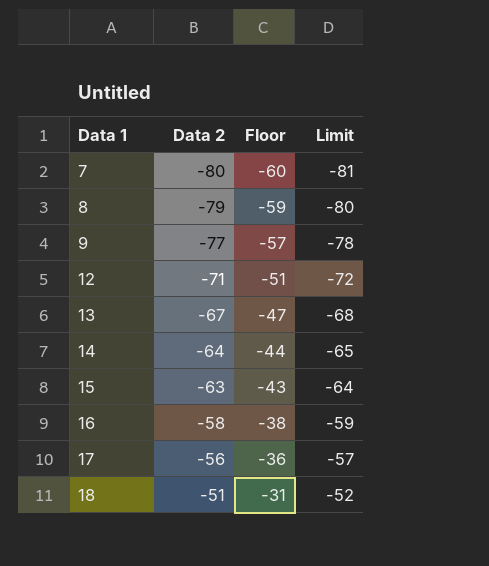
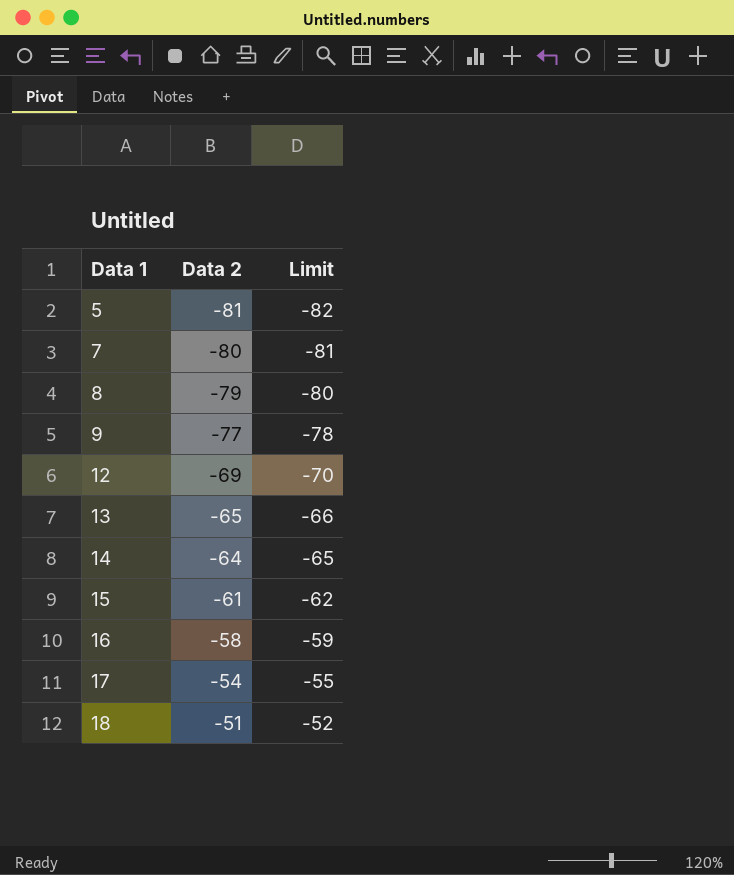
column Floor | formula: [Data 2] + 20 -> none
row 5: none -> -81 | -82
12 | Data 2: -71 -> -69
12 | Limit: -72 -> -70
13 | Data 2: -67 -> -65
13 | Limit: -68 -> -66
15 | Data 2: -63 -> -61
15 | Limit: -64 -> -62
17 | Data 2: -56 -> -54
17 | Limit: -57 -> -55

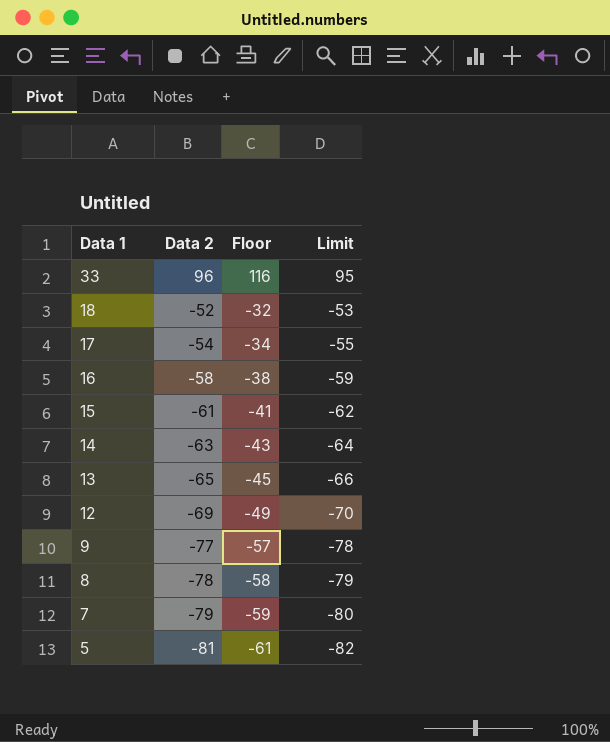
row order: Data 1 ascending -> Data 1 descending
column Floor | formula: none -> [Data 2] + 20
row 33: none -> 96 | 116 | 95
18 | Data 2: -51 -> -52
18 | Limit: -52 -> -53
14 | Data 2: -64 -> -63
14 | Limit: -65 -> -64
8 | Data 2: -79 -> -78
8 | Limit: -80 -> -79
7 | Data 2: -80 -> -79
7 | Limit: -81 -> -80

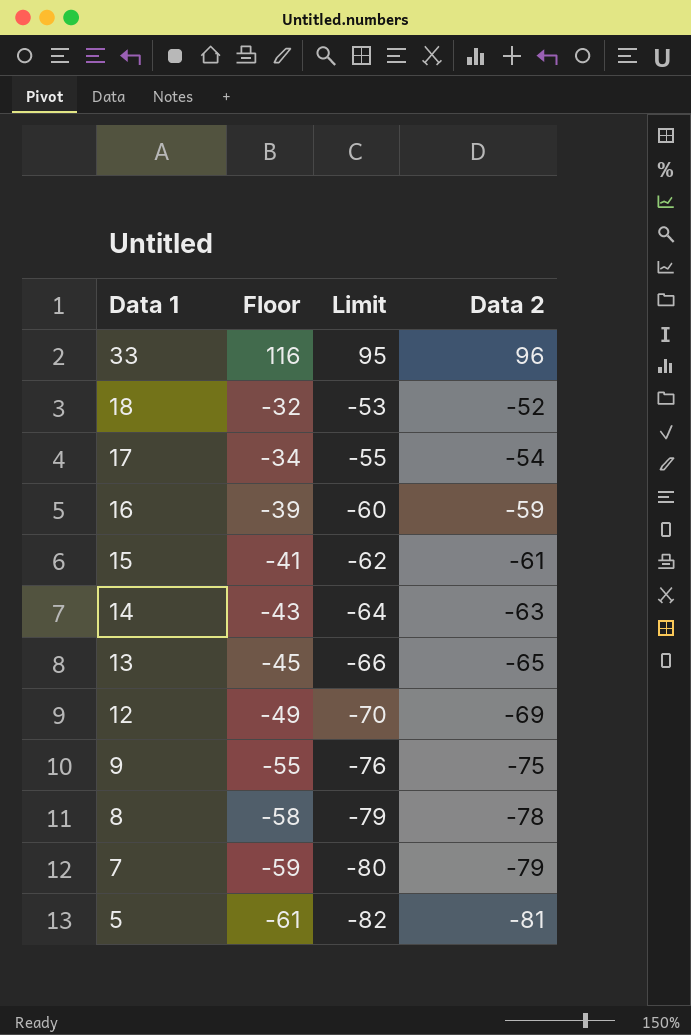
column Data 2 | position: 2 -> 4
16 | Floor: -38 -> -39
16 | Limit: -59 -> -60
16 | Data 2: -58 -> -59
9 | Floor: -57 -> -55
9 | Limit: -78 -> -76
9 | Data 2: -77 -> -75

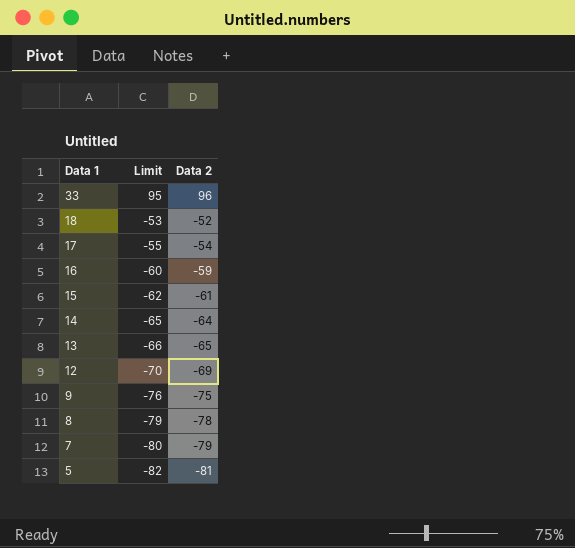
column Floor | formula: [Data 2] + 20 -> none
14 | Limit: -64 -> -65
14 | Data 2: -63 -> -64

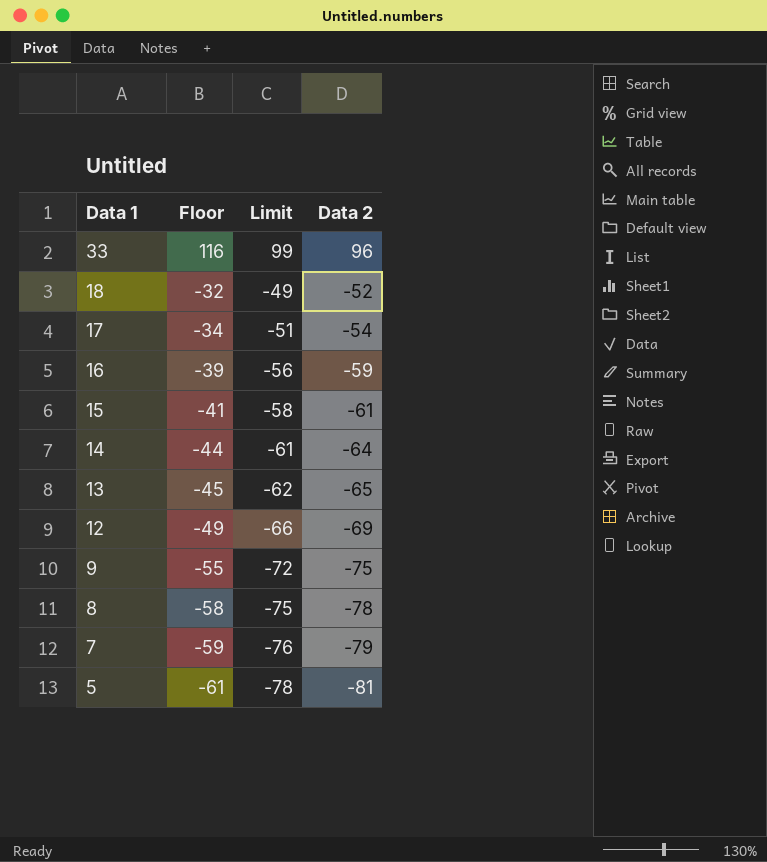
column Floor | formula: none -> [Data 2] + 20
column Limit | formula: [Data 2] - 1 -> [Data 2] + 3

